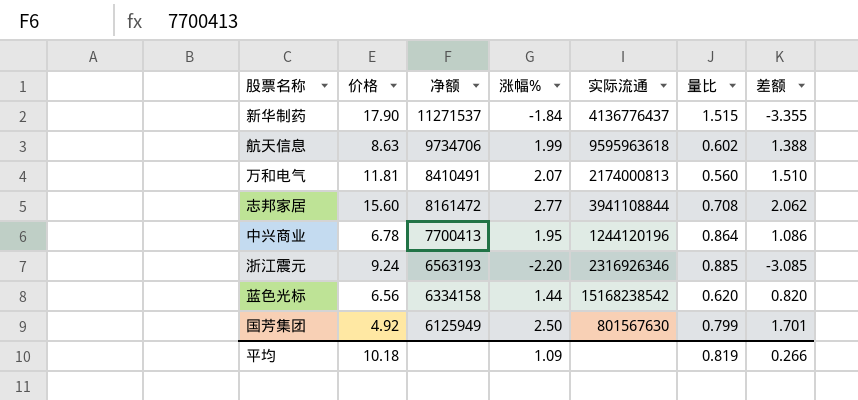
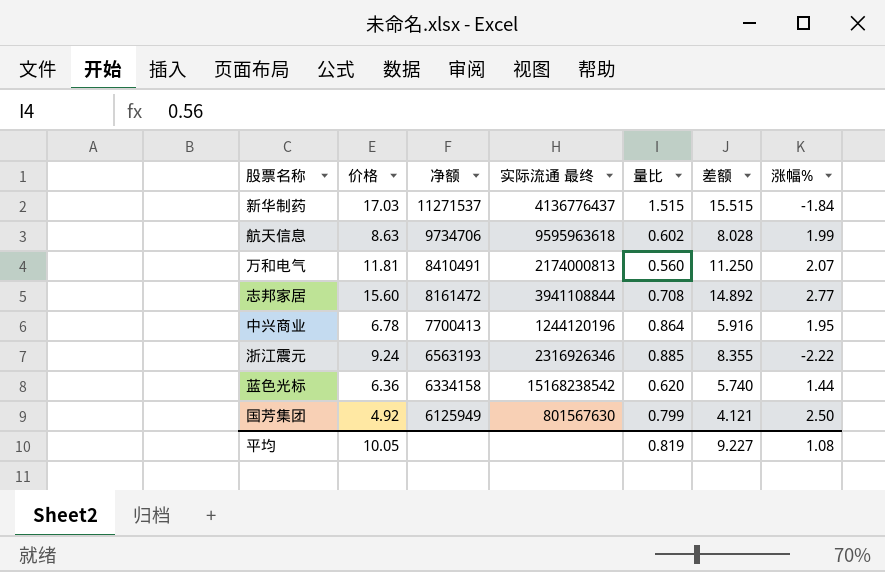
column name: 实际流通 -> 实际流通 最终
column 差额 | formula: [涨幅%] - [量比] -> [价格] - [量比]
column 涨幅% | position: 4 -> 7
新华制药 | 价格: 17.90 -> 17.03
浙江震元 | 涨幅%: -2.20 -> -2.22
蓝色光标 | 价格: 6.56 -> 6.36
平均 | 价格: 10.18 -> 10.05
平均 | 差额: 0.266 -> 9.227
平均 | 涨幅%: 1.09 -> 1.08

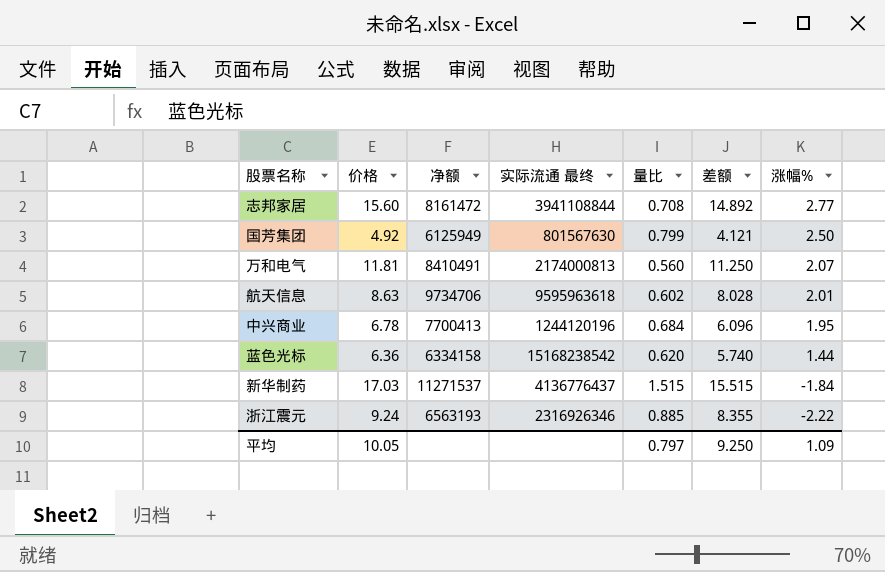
row order: 净额 descending -> 涨幅% descending
航天信息 | 涨幅%: 1.99 -> 2.01
中兴商业 | 量比: 0.864 -> 0.684
中兴商业 | 差额: 5.916 -> 6.096
平均 | 量比: 0.819 -> 0.797
平均 | 差额: 9.227 -> 9.250
平均 | 涨幅%: 1.08 -> 1.09

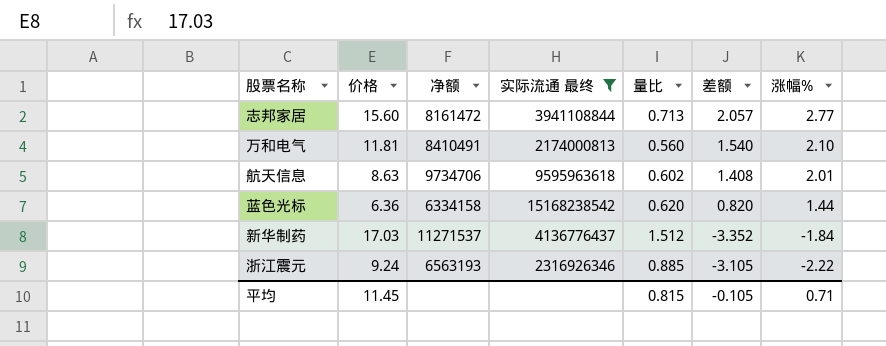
filter: none -> 实际流通 最终 >= 2174000813
column 差额 | formula: [价格] - [量比] -> [涨幅%] - [量比]
志邦家居 | 量比: 0.708 -> 0.713
万和电气 | 涨幅%: 2.07 -> 2.10
新华制药 | 量比: 1.515 -> 1.512
平均 | 价格: 10.05 -> 11.45
平均 | 量比: 0.797 -> 0.815
平均 | 差额: 9.250 -> -0.105
平均 | 涨幅%: 1.09 -> 0.71

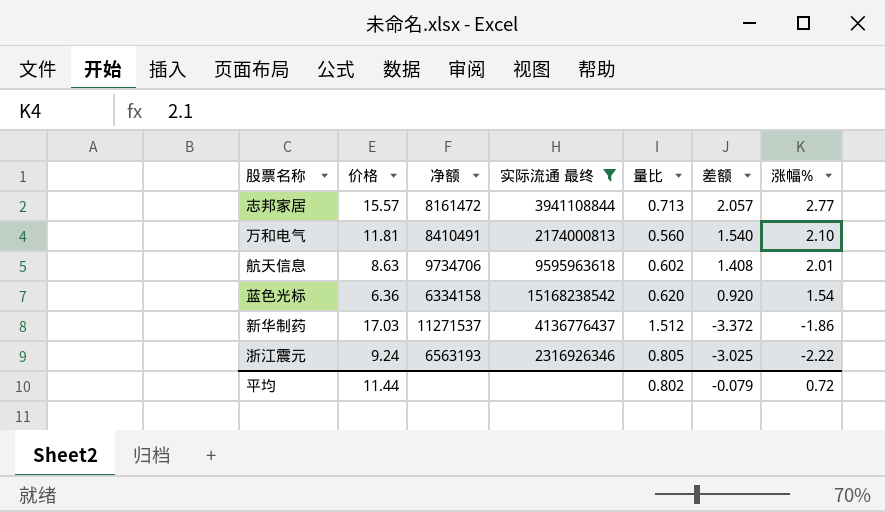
志邦家居 | 价格: 15.60 -> 15.57
蓝色光标 | 差额: 0.820 -> 0.920
蓝色光标 | 涨幅%: 1.44 -> 1.54
新华制药 | 差额: -3.352 -> -3.372
新华制药 | 涨幅%: -1.84 -> -1.86
浙江震元 | 量比: 0.885 -> 0.805
浙江震元 | 差额: -3.105 -> -3.025
平均 | 价格: 11.45 -> 11.44
平均 | 量比: 0.815 -> 0.802
平均 | 差额: -0.105 -> -0.079
平均 | 涨幅%: 0.71 -> 0.72

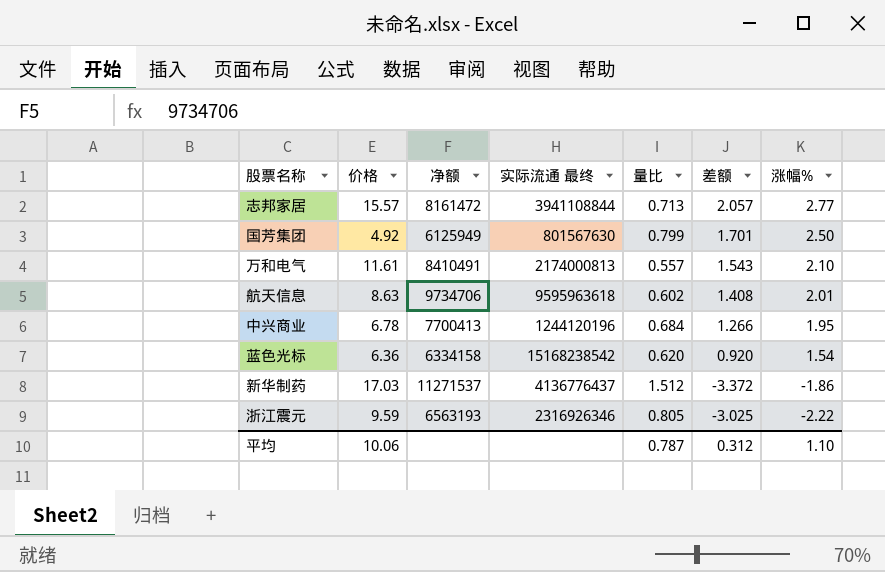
filter: 实际流通 最终 >= 2174000813 -> none
万和电气 | 价格: 11.81 -> 11.61
万和电气 | 量比: 0.560 -> 0.557
万和电气 | 差额: 1.540 -> 1.543
浙江震元 | 价格: 9.24 -> 9.59
平均 | 价格: 11.44 -> 10.06
平均 | 量比: 0.802 -> 0.787
平均 | 差额: -0.079 -> 0.312
平均 | 涨幅%: 0.72 -> 1.10

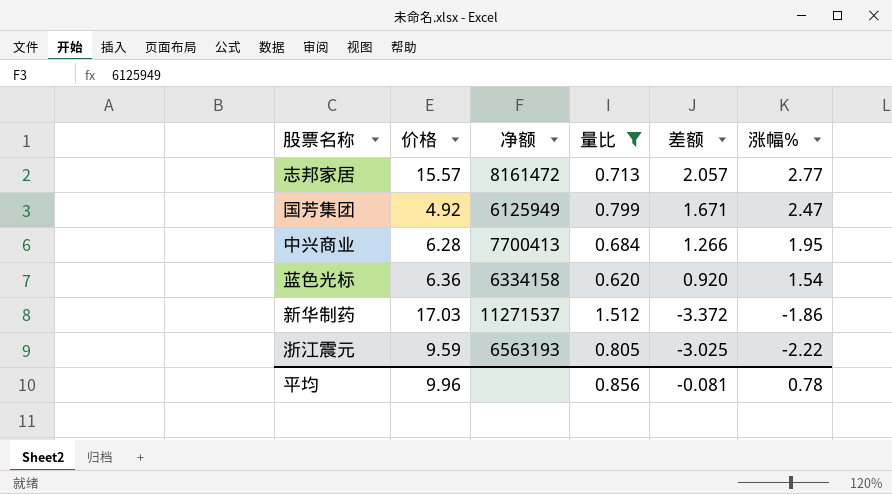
filter: none -> 量比 >= 0.620
column 实际流通 最终 | position: 4 -> none
国芳集团 | 差额: 1.701 -> 1.671
国芳集团 | 涨幅%: 2.50 -> 2.47
中兴商业 | 价格: 6.78 -> 6.28
平均 | 价格: 10.06 -> 9.96
平均 | 量比: 0.787 -> 0.856
平均 | 差额: 0.312 -> -0.081
平均 | 涨幅%: 1.10 -> 0.78

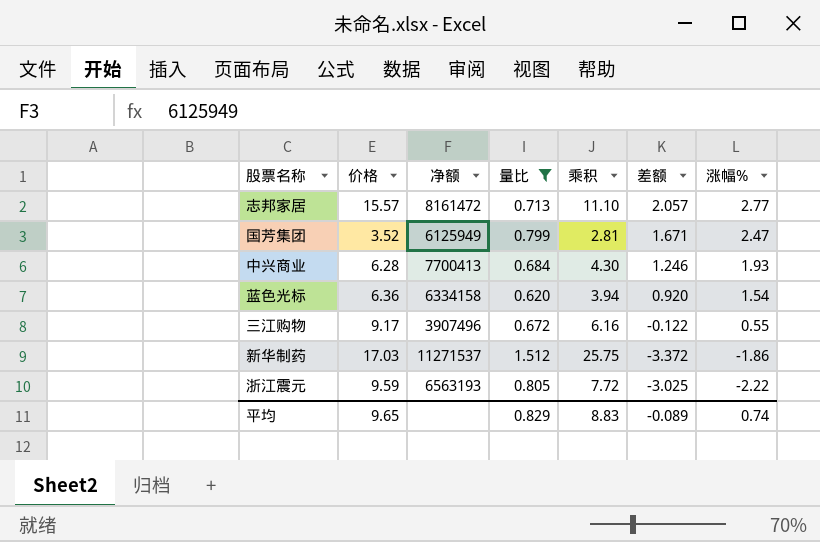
column 乘积 | formula: none -> [价格] * [量比]
国芳集团 | 价格: 4.92 -> 3.52
中兴商业 | 差额: 1.266 -> 1.246
中兴商业 | 涨幅%: 1.95 -> 1.93
row 三江购物: none -> 9.17 | 3907496 | 0.672 | 6.16 | -0.122 | 0.55
平均 | 价格: 9.96 -> 9.65
平均 | 量比: 0.856 -> 0.829
平均 | 差额: -0.081 -> -0.089
平均 | 涨幅%: 0.78 -> 0.74

